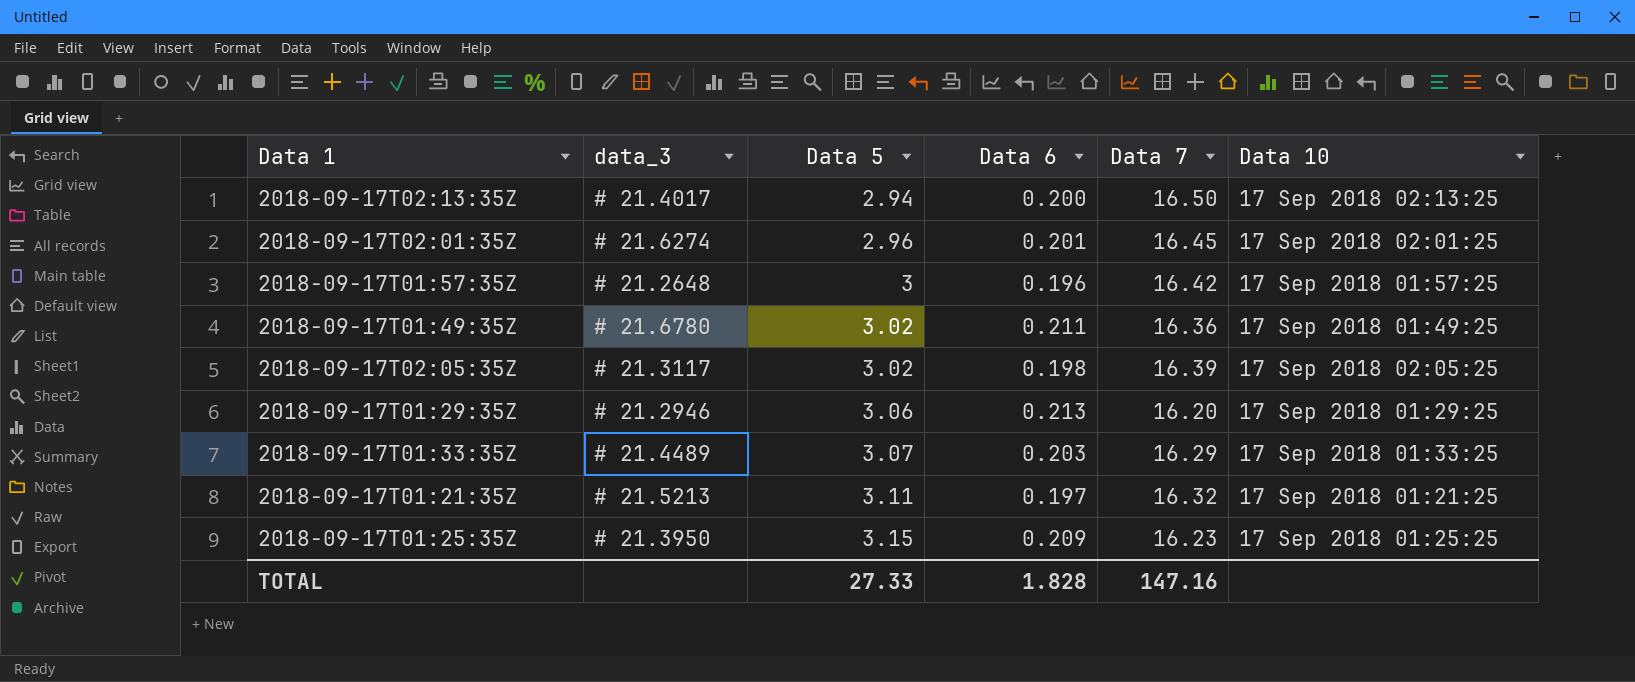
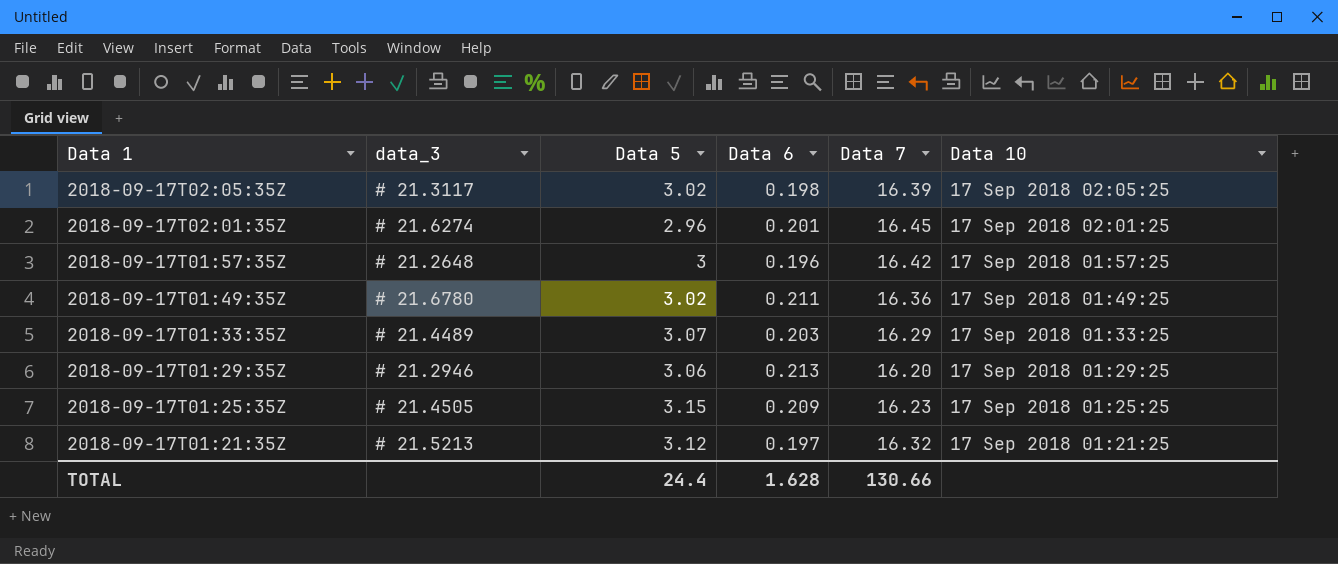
row order: Data 5 ascending -> Data 1 descending
row 2018-09-17T02:13:35Z: # 21.4017 | 2.94 | 0.200 | 16.50 | 17 Sep 2018 02:13:25 -> none
2018-09-17T01:25:35Z | data_3: # 21.3950 -> # 21.4505
2018-09-17T01:21:35Z | Data 5: 3.11 -> 3.12
TOTAL | Data 5: 27.33 -> 24.4
TOTAL | Data 6: 1.828 -> 1.628
TOTAL | Data 7: 147.16 -> 130.66

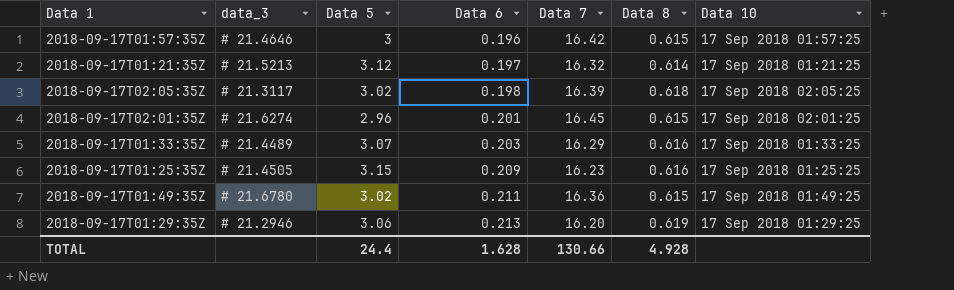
row order: Data 1 descending -> Data 6 ascending
column Data 8 | position: none -> 6
2018-09-17T01:57:35Z | data_3: # 21.2648 -> # 21.4646

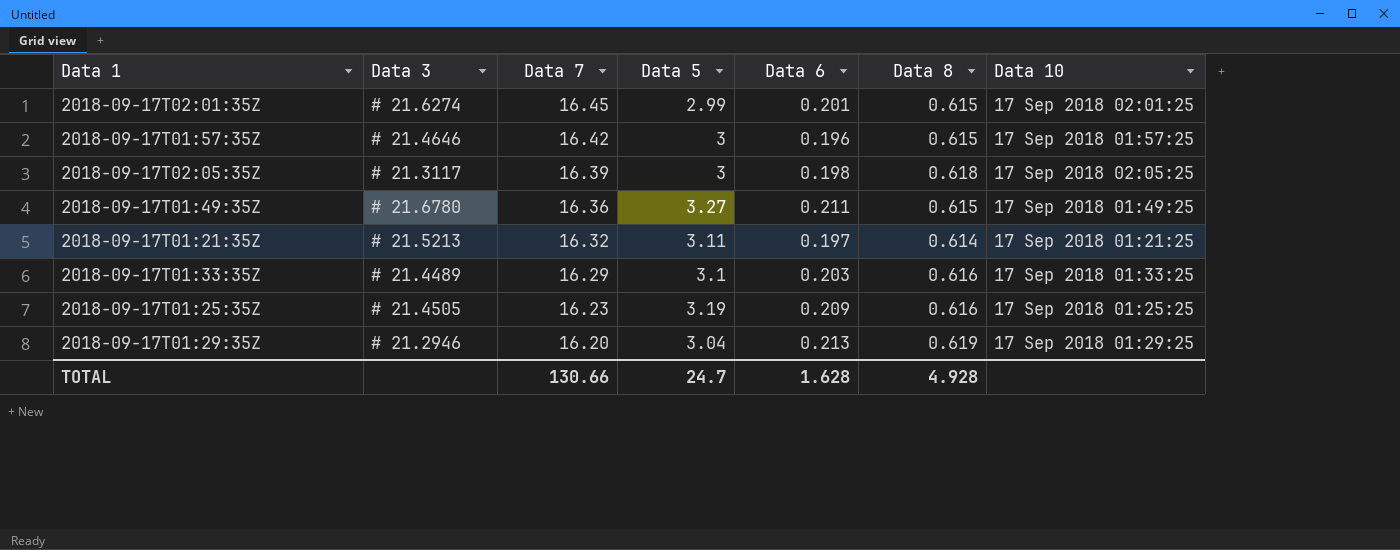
row order: Data 6 ascending -> Data 7 descending
column name: data_3 -> Data 3
column Data 7 | position: 5 -> 3
2018-09-17T02:01:35Z | Data 5: 2.96 -> 2.99
2018-09-17T02:05:35Z | Data 5: 3.02 -> 3
2018-09-17T01:49:35Z | Data 5: 3.02 -> 3.27
2018-09-17T01:21:35Z | Data 5: 3.12 -> 3.11
2018-09-17T01:33:35Z | Data 5: 3.07 -> 3.1
2018-09-17T01:25:35Z | Data 5: 3.15 -> 3.19
2018-09-17T01:29:35Z | Data 5: 3.06 -> 3.04
TOTAL | Data 5: 24.4 -> 24.7

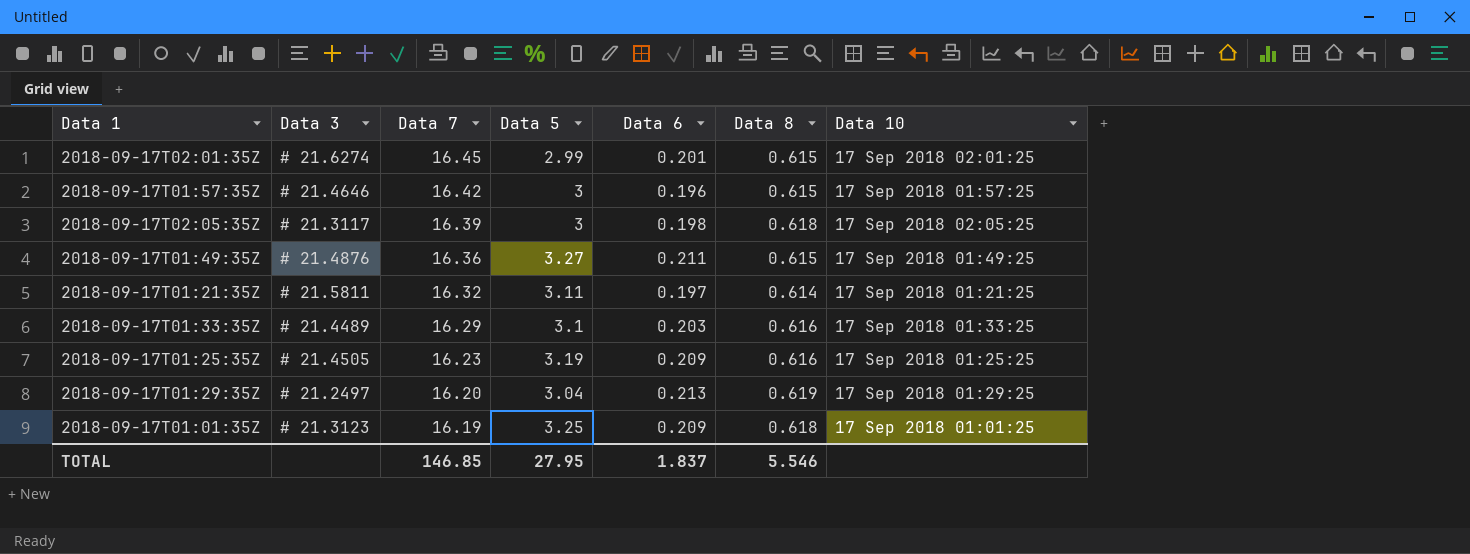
2018-09-17T01:49:35Z | Data 3: # 21.6780 -> # 21.4876
2018-09-17T01:21:35Z | Data 3: # 21.5213 -> # 21.5811
2018-09-17T01:29:35Z | Data 3: # 21.2946 -> # 21.2497
row 2018-09-17T01:01:35Z: none -> # 21.3123 | 16.19 | 3.25 | 0.209 | 0.618 | 17 Sep 2018 01:01:25
TOTAL | Data 7: 130.66 -> 146.85
TOTAL | Data 5: 24.7 -> 27.95
TOTAL | Data 6: 1.628 -> 1.837
TOTAL | Data 8: 4.928 -> 5.546

